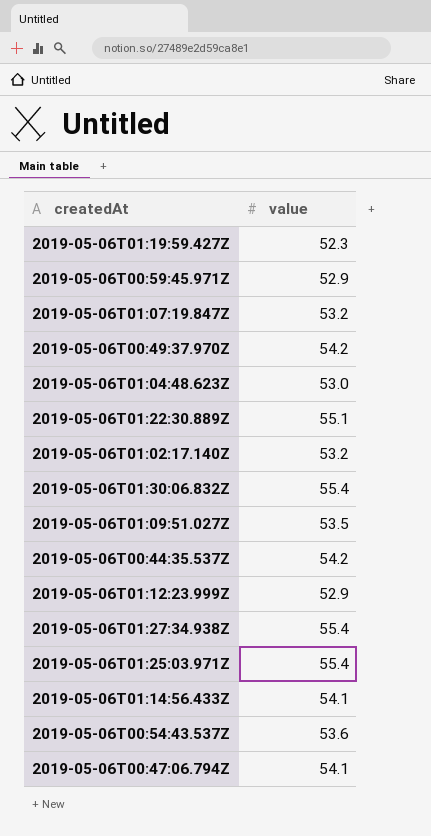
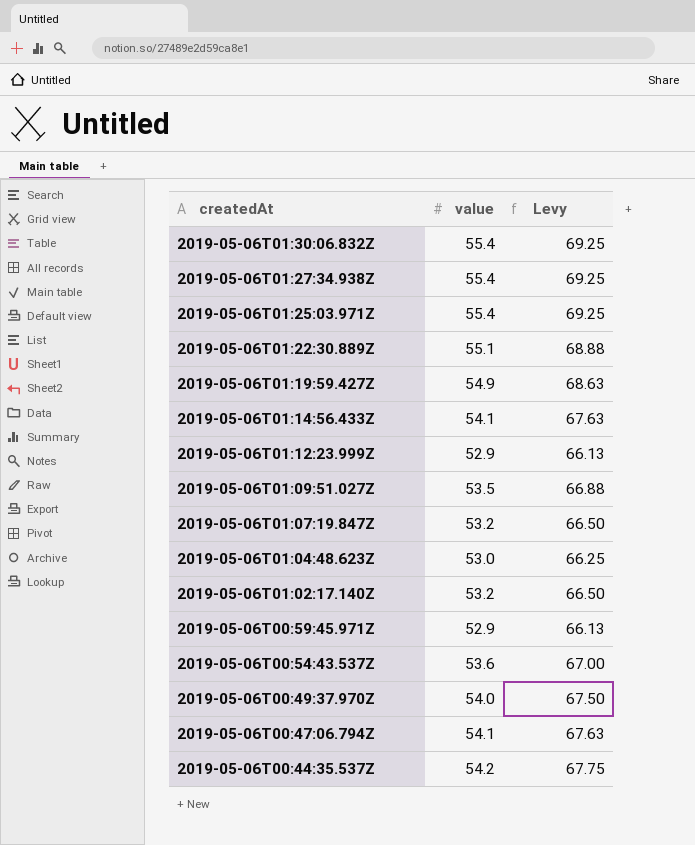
row order: none -> createdAt descending
column Levy | formula: none -> [value] * 1.25
2019-05-06T01:19:59.427Z | value: 52.3 -> 54.9
2019-05-06T00:49:37.970Z | value: 54.2 -> 54.0

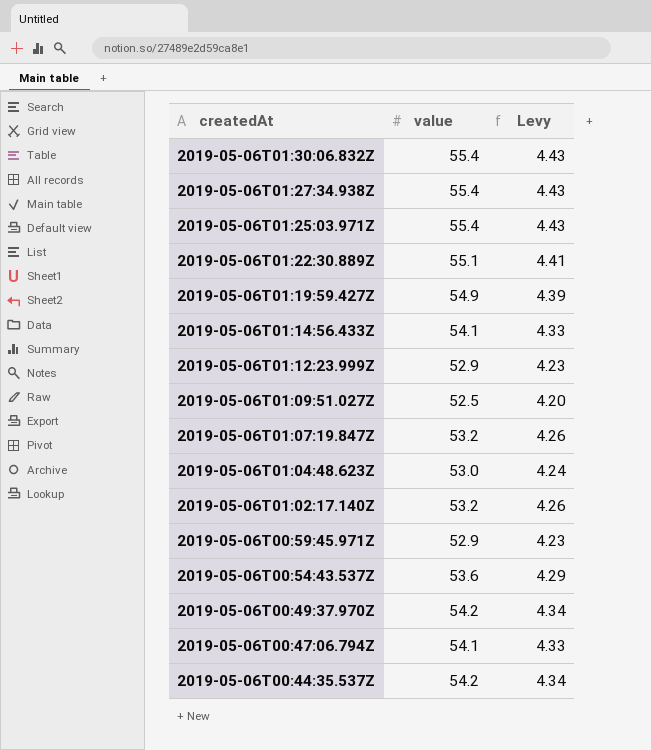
column Levy | formula: [value] * 1.25 -> [value] * 0.08
2019-05-06T01:09:51.027Z | value: 53.5 -> 52.5
2019-05-06T00:49:37.970Z | value: 54.0 -> 54.2

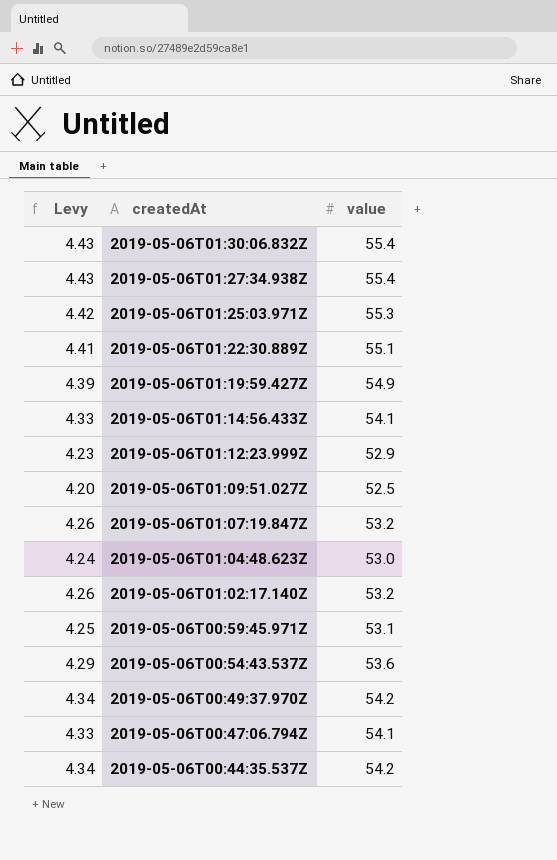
column Levy | position: 3 -> 1
2019-05-06T01:25:03.971Z | Levy: 4.43 -> 4.42
2019-05-06T01:25:03.971Z | value: 55.4 -> 55.3
2019-05-06T00:59:45.971Z | Levy: 4.23 -> 4.25
2019-05-06T00:59:45.971Z | value: 52.9 -> 53.1

